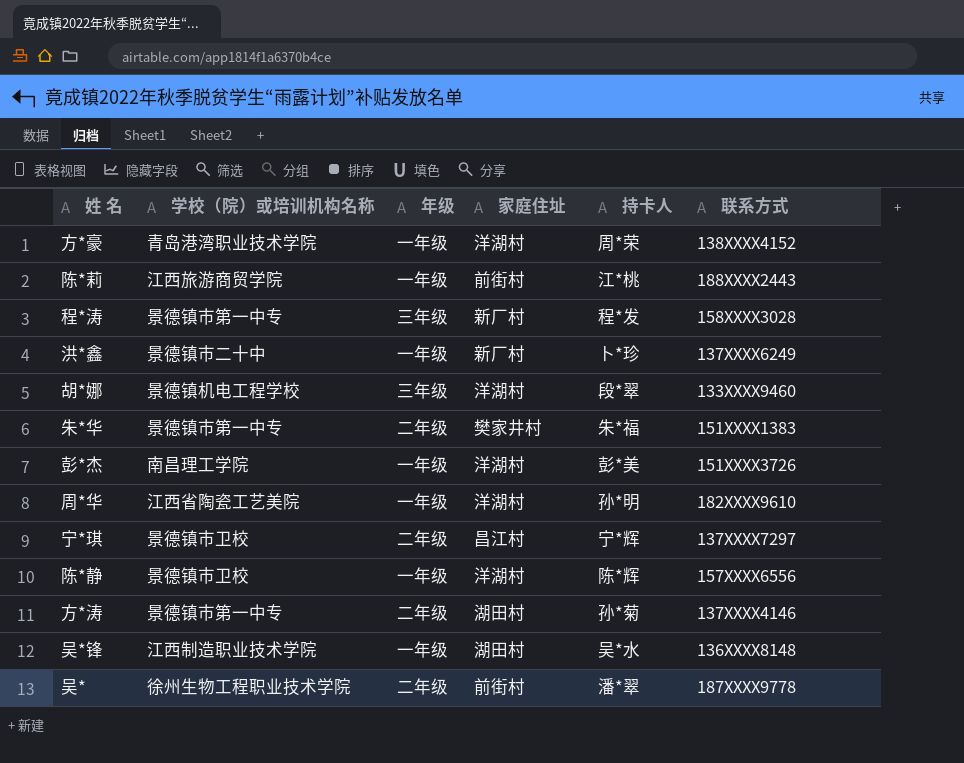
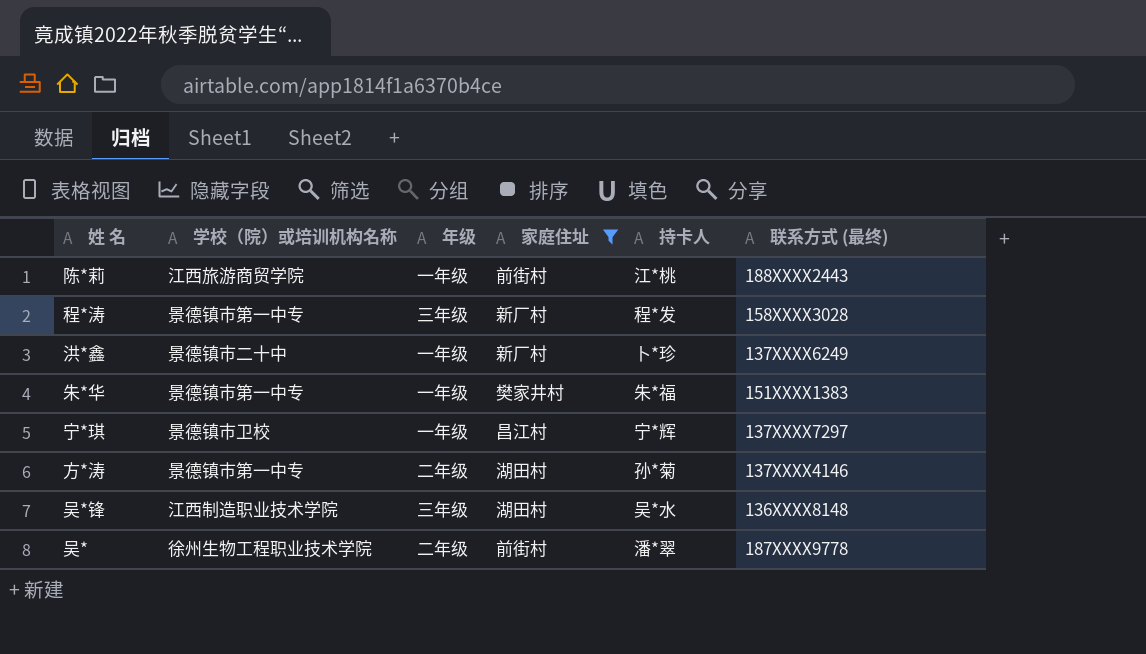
filter: none -> 家庭住址 != 洋湖村
column name: 联系方式 -> 联系方式 (最终)
朱*华 | 年级: 二年级 -> 一年级
宁*琪 | 年级: 二年级 -> 一年级
吴*锋 | 年级: 一年级 -> 三年级

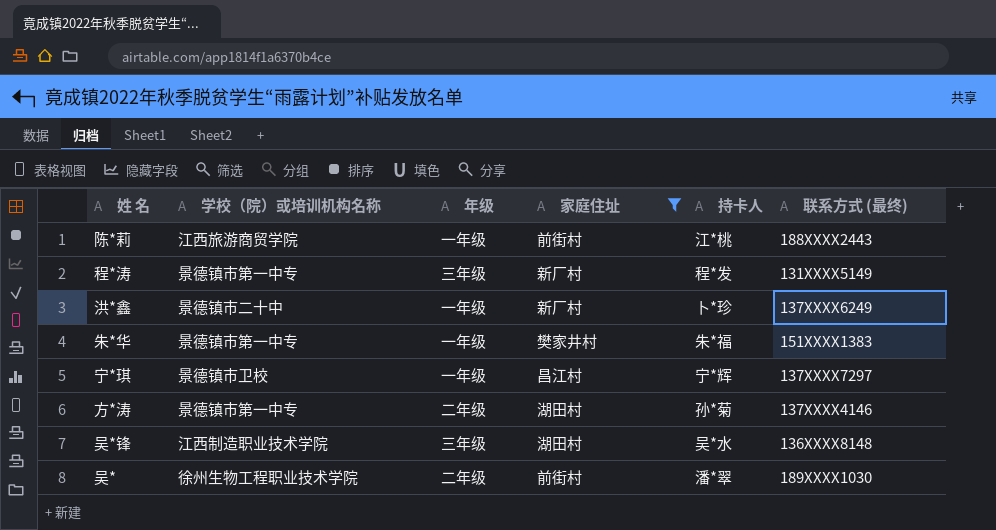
程*涛 | 联系方式 (最终): 158XXXX3028 -> 131XXXX5149
吴* | 联系方式 (最终): 187XXXX9778 -> 189XXXX1030

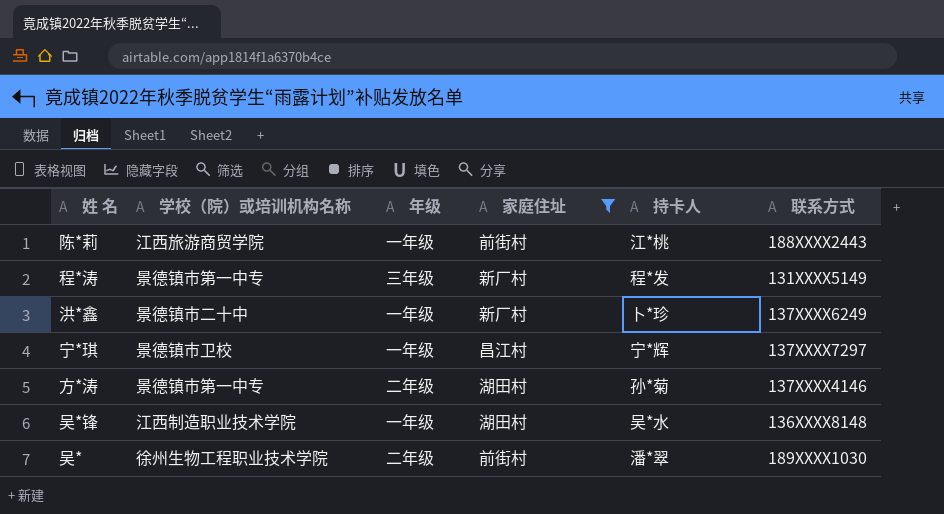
column name: 联系方式 (最终) -> 联系方式
row 朱*华: 景德镇市第一中专 | 一年级 | 樊家井村 | 朱*福 | 151XXXX1383 -> none
吴*锋 | 年级: 三年级 -> 一年级

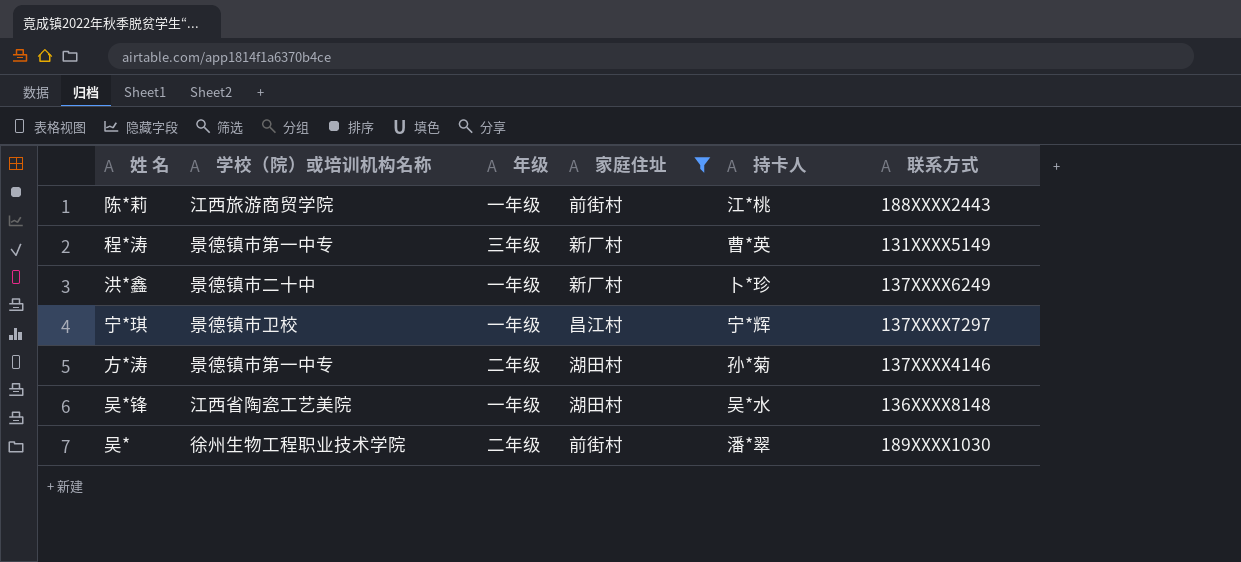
程*涛 | 持卡人: 程*发 -> 曹*英
吴*锋 | 学校（院）或培训机构名称: 江西制造职业技术学院 -> 江西省陶瓷工艺美院

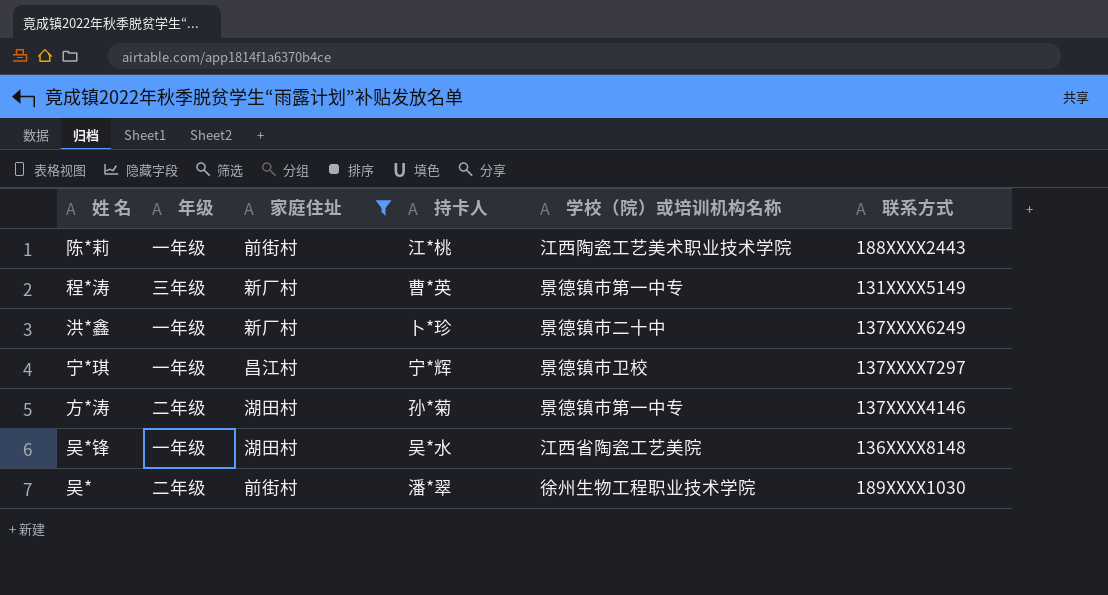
column 学校（院）或培训机构名称 | position: 2 -> 5
陈*莉 | 学校（院）或培训机构名称: 江西旅游商贸学院 -> 江西陶瓷工艺美术职业技术学院

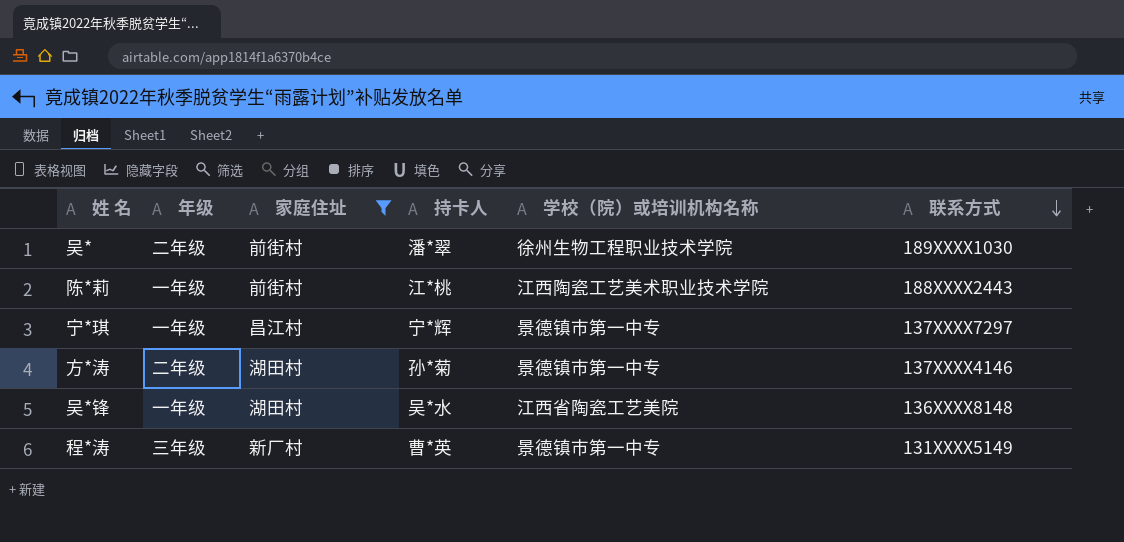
row order: none -> 联系方式 descending
row 洪*鑫: 一年级 | 新厂村 | 卜*珍 | 景德镇市二十中 | 137XXXX6249 -> none
宁*琪 | 学校（院）或培训机构名称: 景德镇市卫校 -> 景德镇市第一中专

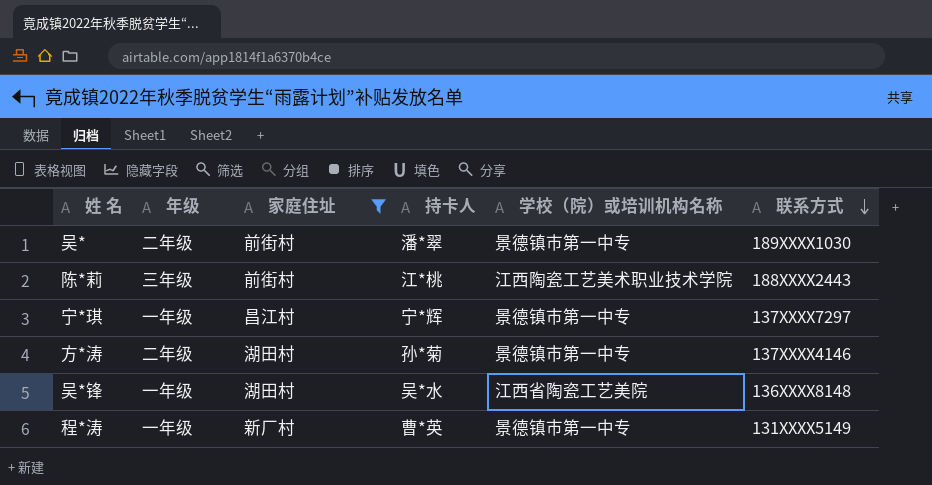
吴* | 学校（院）或培训机构名称: 徐州生物工程职业技术学院 -> 景德镇市第一中专
陈*莉 | 年级: 一年级 -> 三年级
程*涛 | 年级: 三年级 -> 一年级

